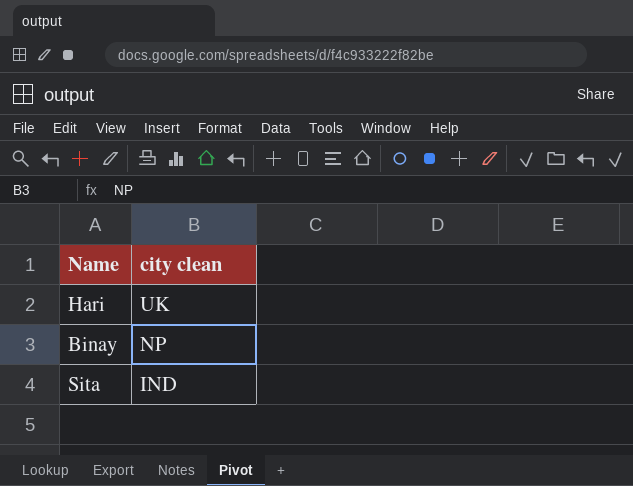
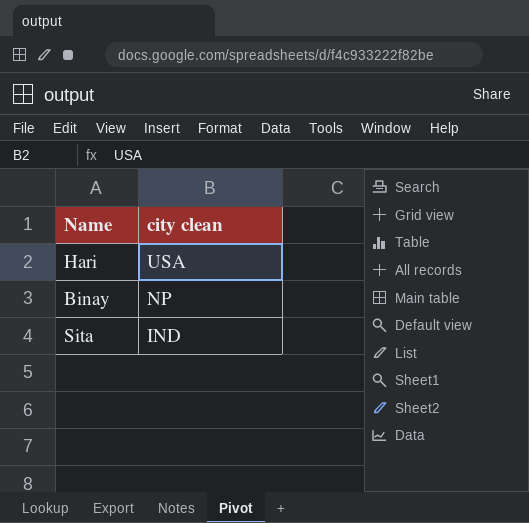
Hari | city clean: UK -> USA

